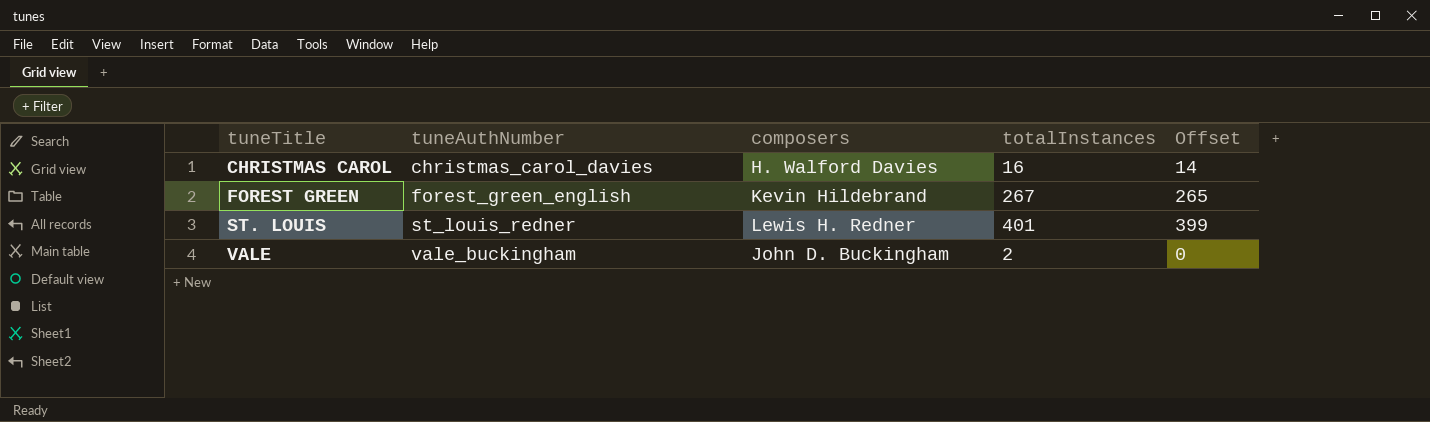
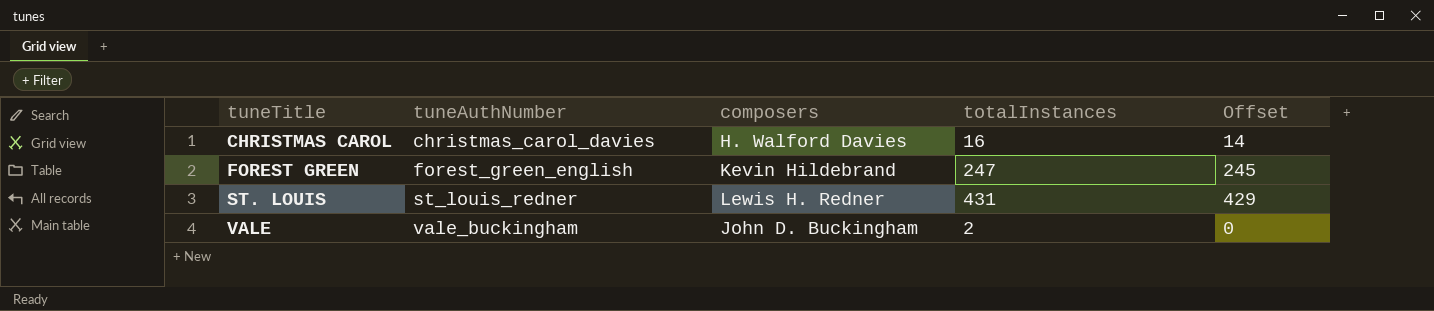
FOREST GREEN | totalInstances: 267 -> 247
FOREST GREEN | Offset: 265 -> 245
ST. LOUIS | totalInstances: 401 -> 431
ST. LOUIS | Offset: 399 -> 429

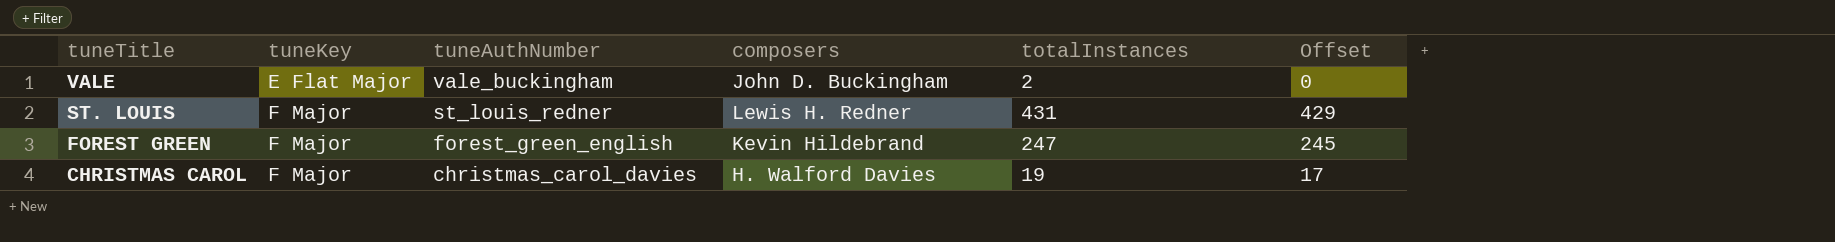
row order: tuneTitle ascending -> tuneTitle descending
column tuneKey | position: none -> 2
CHRISTMAS CAROL | totalInstances: 16 -> 19
CHRISTMAS CAROL | Offset: 14 -> 17

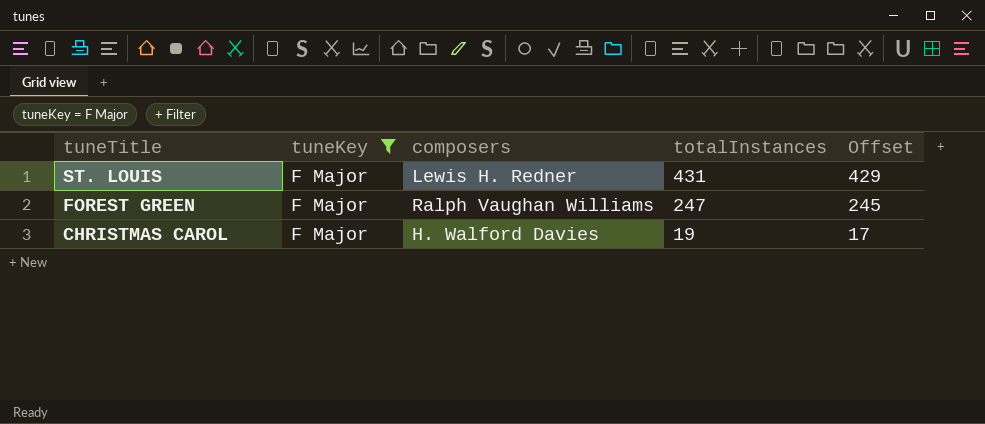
filter: none -> tuneKey = F Major
column tuneAuthNumber | position: 3 -> none
FOREST GREEN | composers: Kevin Hildebrand -> Ralph Vaughan Williams

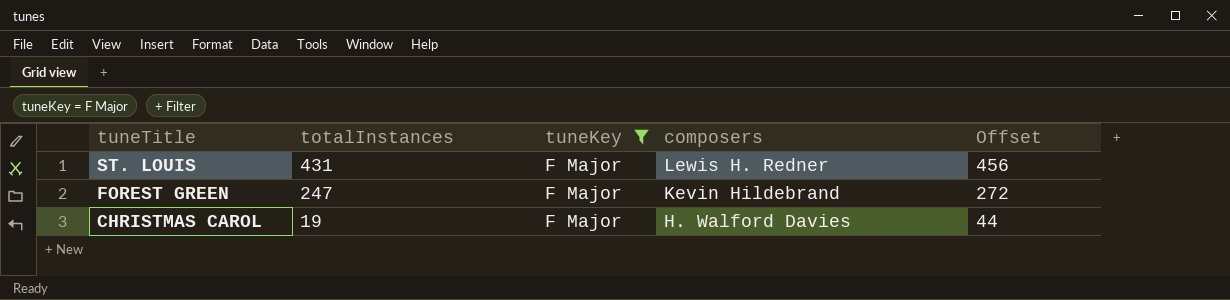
column totalInstances | position: 4 -> 2
column Offset | formula: [totalInstances] - 2 -> [totalInstances] + 25
FOREST GREEN | composers: Ralph Vaughan Williams -> Kevin Hildebrand

